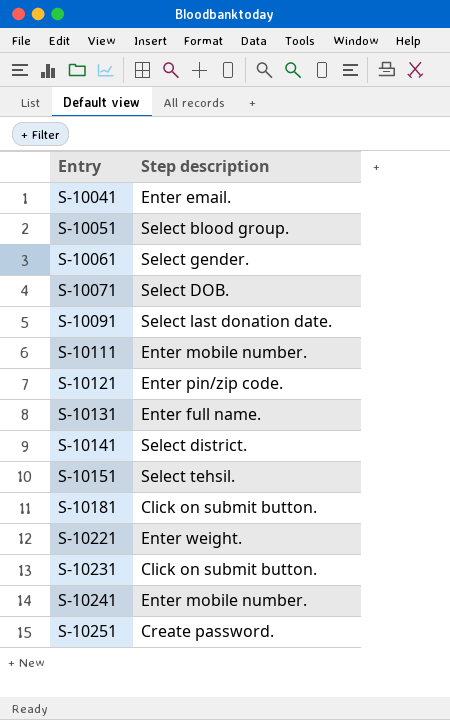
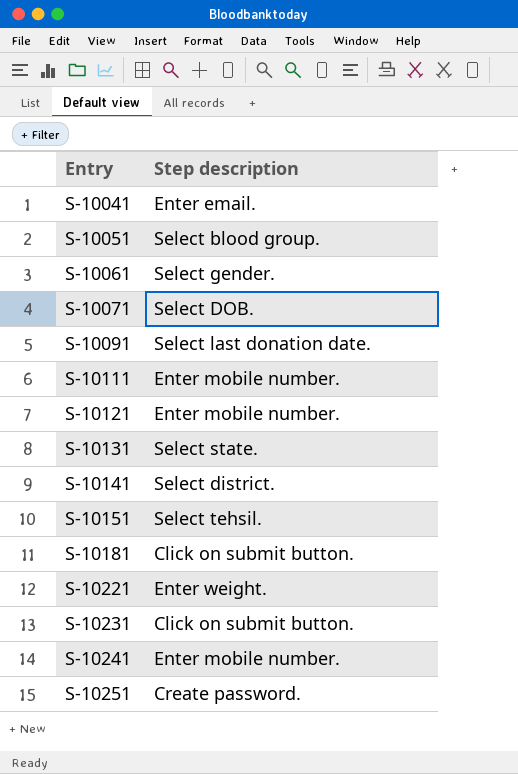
S-10121 | Step description: Enter pin/zip code. -> Enter mobile number.
S-10131 | Step description: Enter full name. -> Select state.

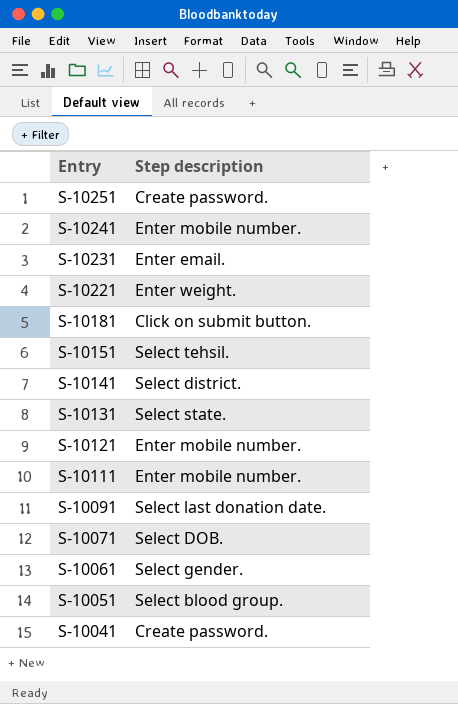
row order: Entry ascending -> Entry descending
S-10231 | Step description: Click on submit button. -> Enter email.
S-10041 | Step description: Enter email. -> Create password.

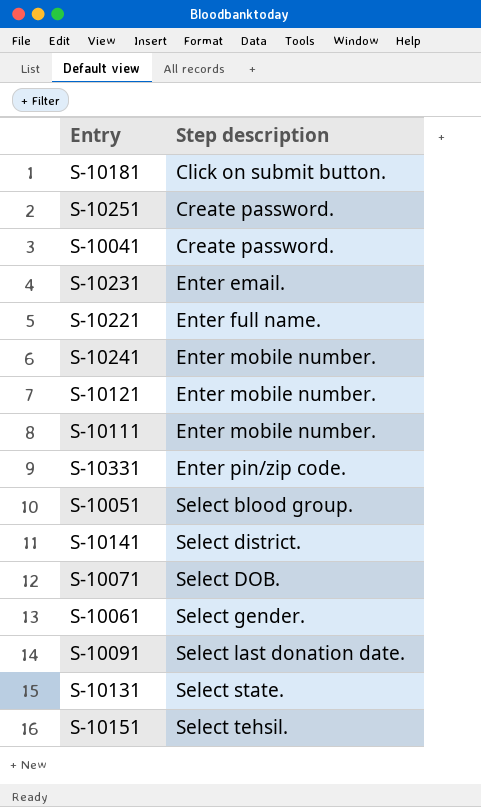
row order: Entry descending -> Step description ascending
S-10221 | Step description: Enter weight. -> Enter full name.
row S-10331: none -> Enter pin/zip code.

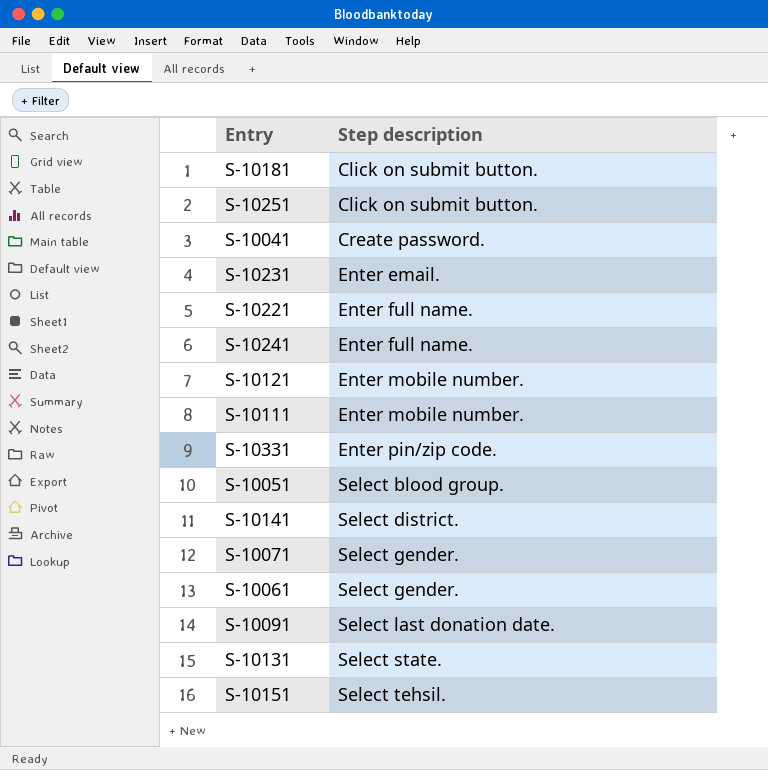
S-10251 | Step description: Create password. -> Click on submit button.
S-10241 | Step description: Enter mobile number. -> Enter full name.
S-10071 | Step description: Select DOB. -> Select gender.

